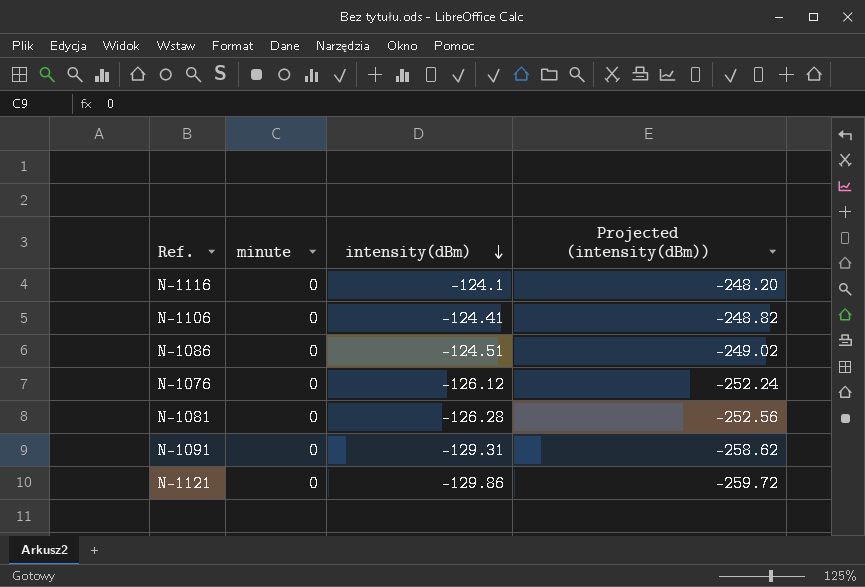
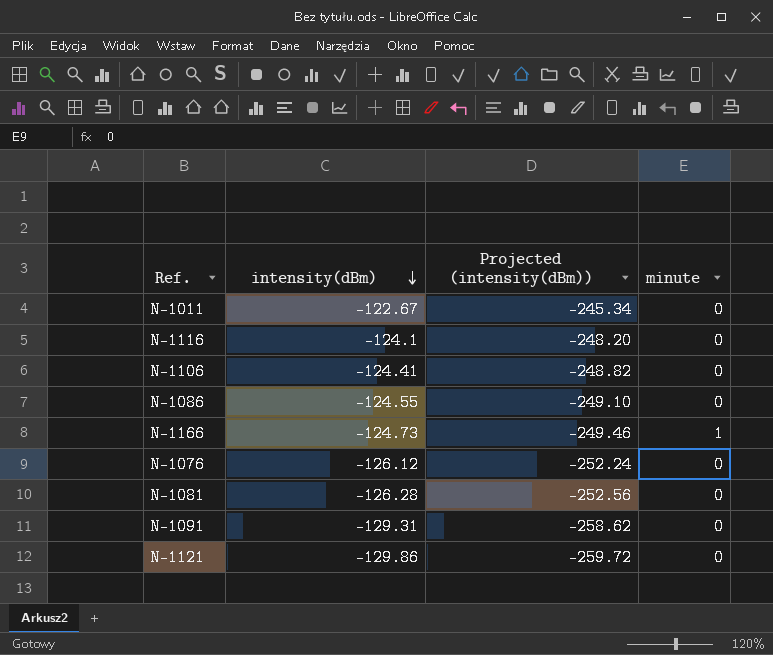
column minute | position: 2 -> 4
row N-1011: none -> -122.67 | -245.34 | 0
N-1086 | intensity(dBm): -124.51 -> -124.55
N-1086 | Projected (intensity(dBm)): -249.02 -> -249.10
row N-1166: none -> -124.73 | -249.46 | 1

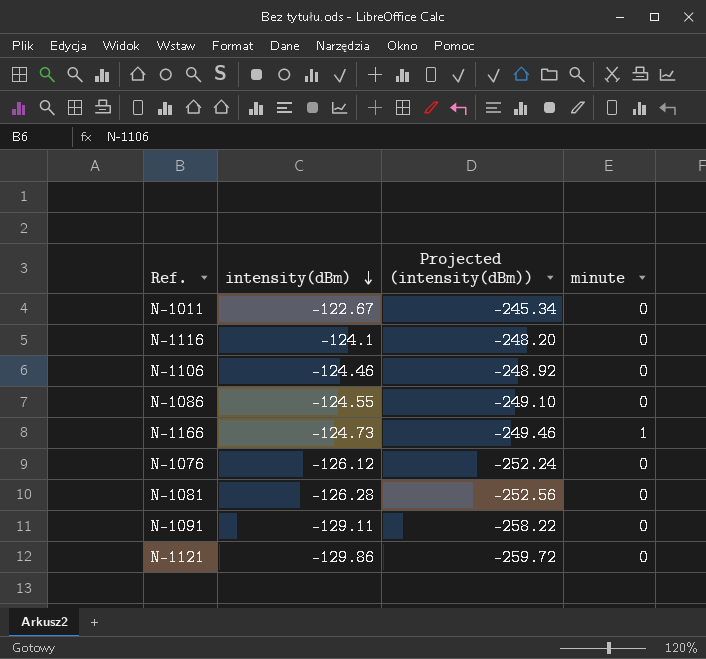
N-1106 | intensity(dBm): -124.41 -> -124.46
N-1106 | Projected (intensity(dBm)): -248.82 -> -248.92
N-1091 | intensity(dBm): -129.31 -> -129.11
N-1091 | Projected (intensity(dBm)): -258.62 -> -258.22

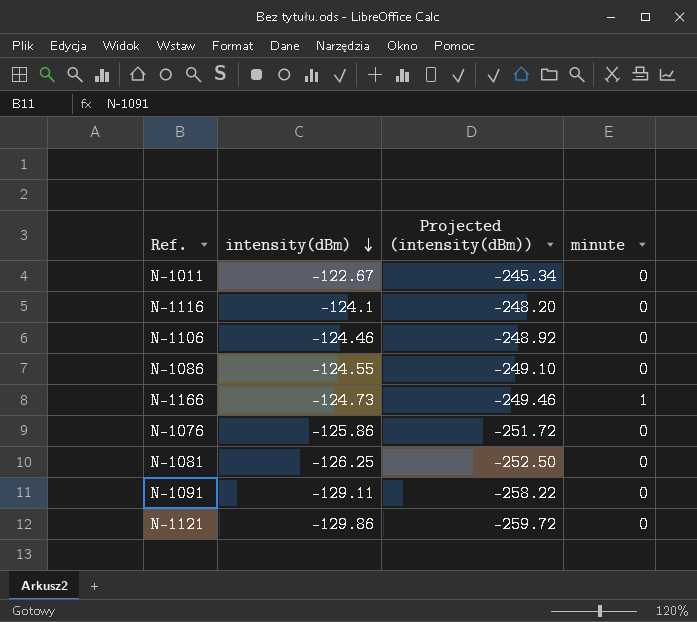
N-1076 | intensity(dBm): -126.12 -> -125.86
N-1076 | Projected (intensity(dBm)): -252.24 -> -251.72
N-1081 | intensity(dBm): -126.28 -> -126.25
N-1081 | Projected (intensity(dBm)): -252.56 -> -252.50

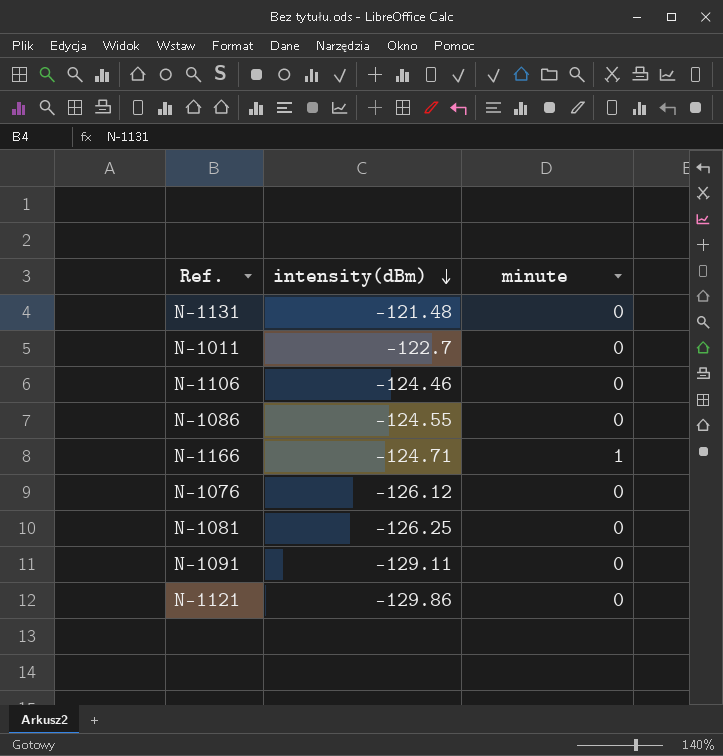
column Projected (intensity(dBm)) | formula: [intensity(dBm)] * 2 -> none
row N-1116: -124.1 | -248.20 | 0 -> none
row N-1131: none -> -121.48 | 0
N-1011 | intensity(dBm): -122.67 -> -122.7
N-1166 | intensity(dBm): -124.73 -> -124.71
N-1076 | intensity(dBm): -125.86 -> -126.12

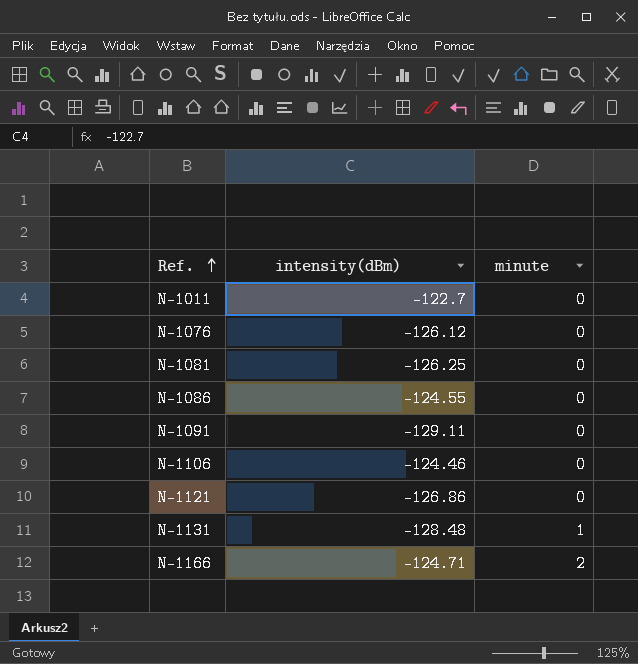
row order: intensity(dBm) descending -> Ref. ascending
N-1121 | intensity(dBm): -129.86 -> -126.86
N-1131 | intensity(dBm): -121.48 -> -128.48
N-1131 | minute: 0 -> 1
N-1166 | minute: 1 -> 2

